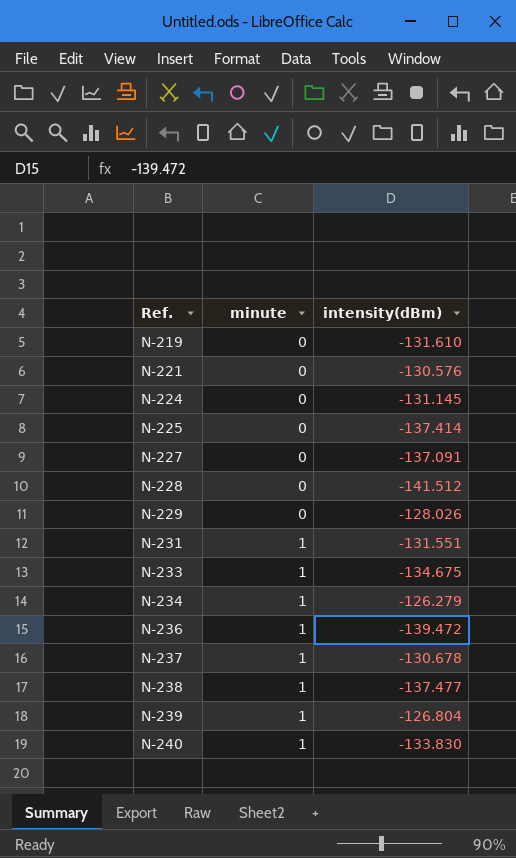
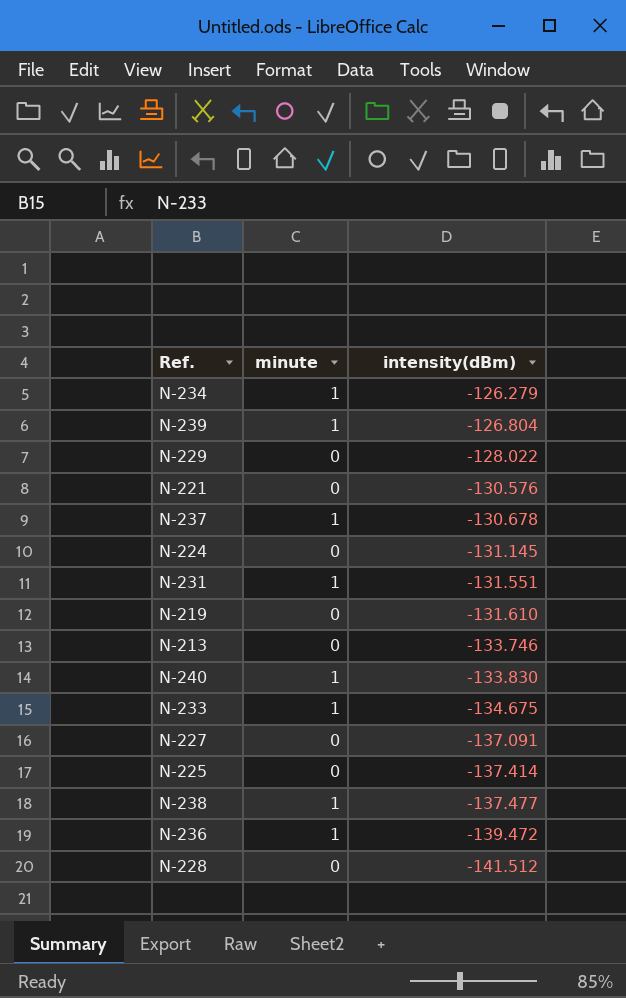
row order: Ref. ascending -> intensity(dBm) descending
N-229 | intensity(dBm): -128.026 -> -128.022
row N-213: none -> 0 | -133.746

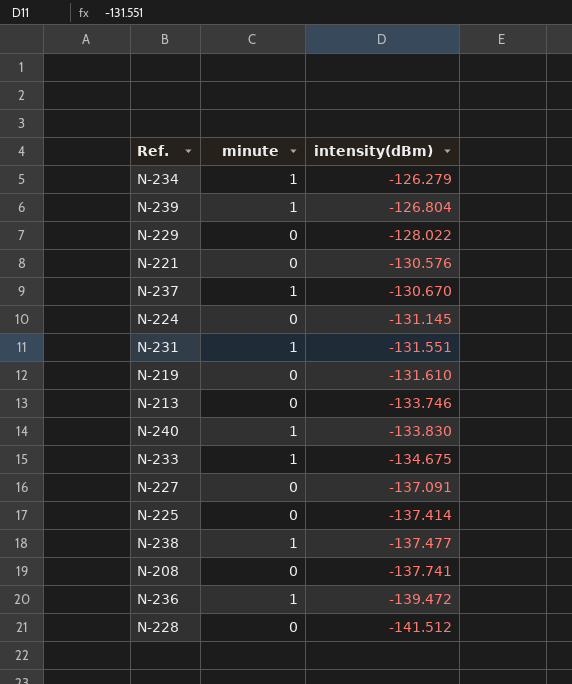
N-237 | intensity(dBm): -130.678 -> -130.670
row N-208: none -> 0 | -137.741

